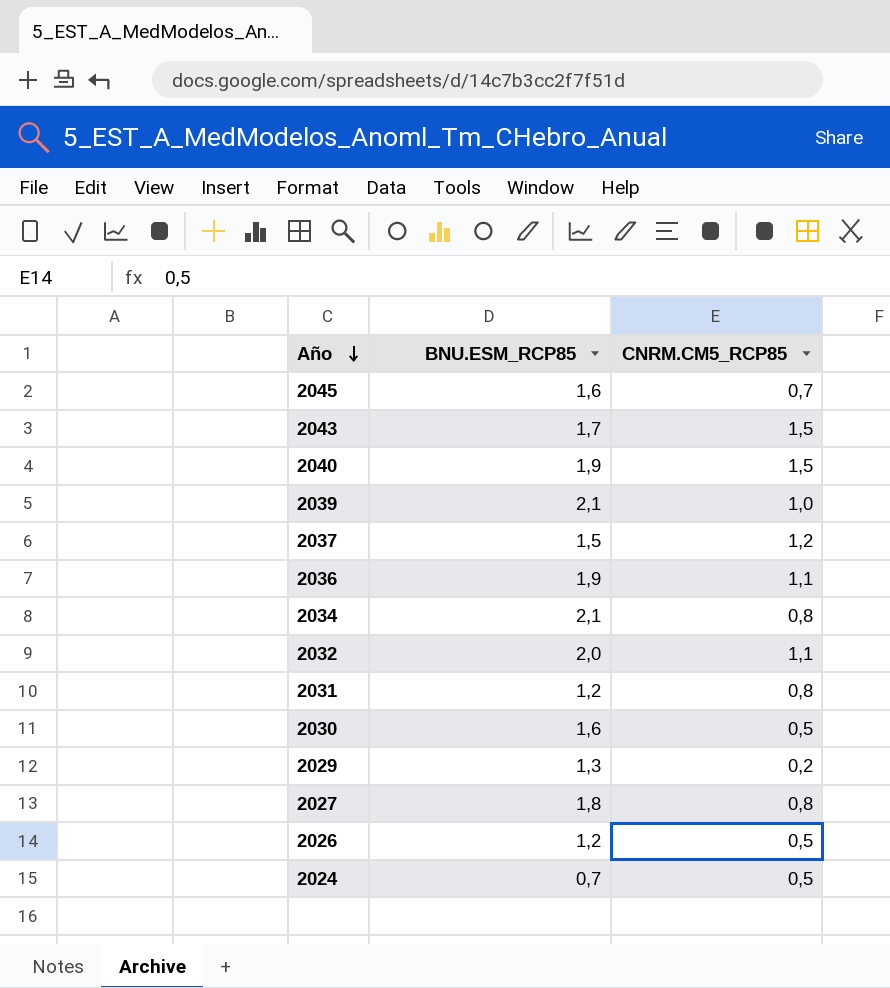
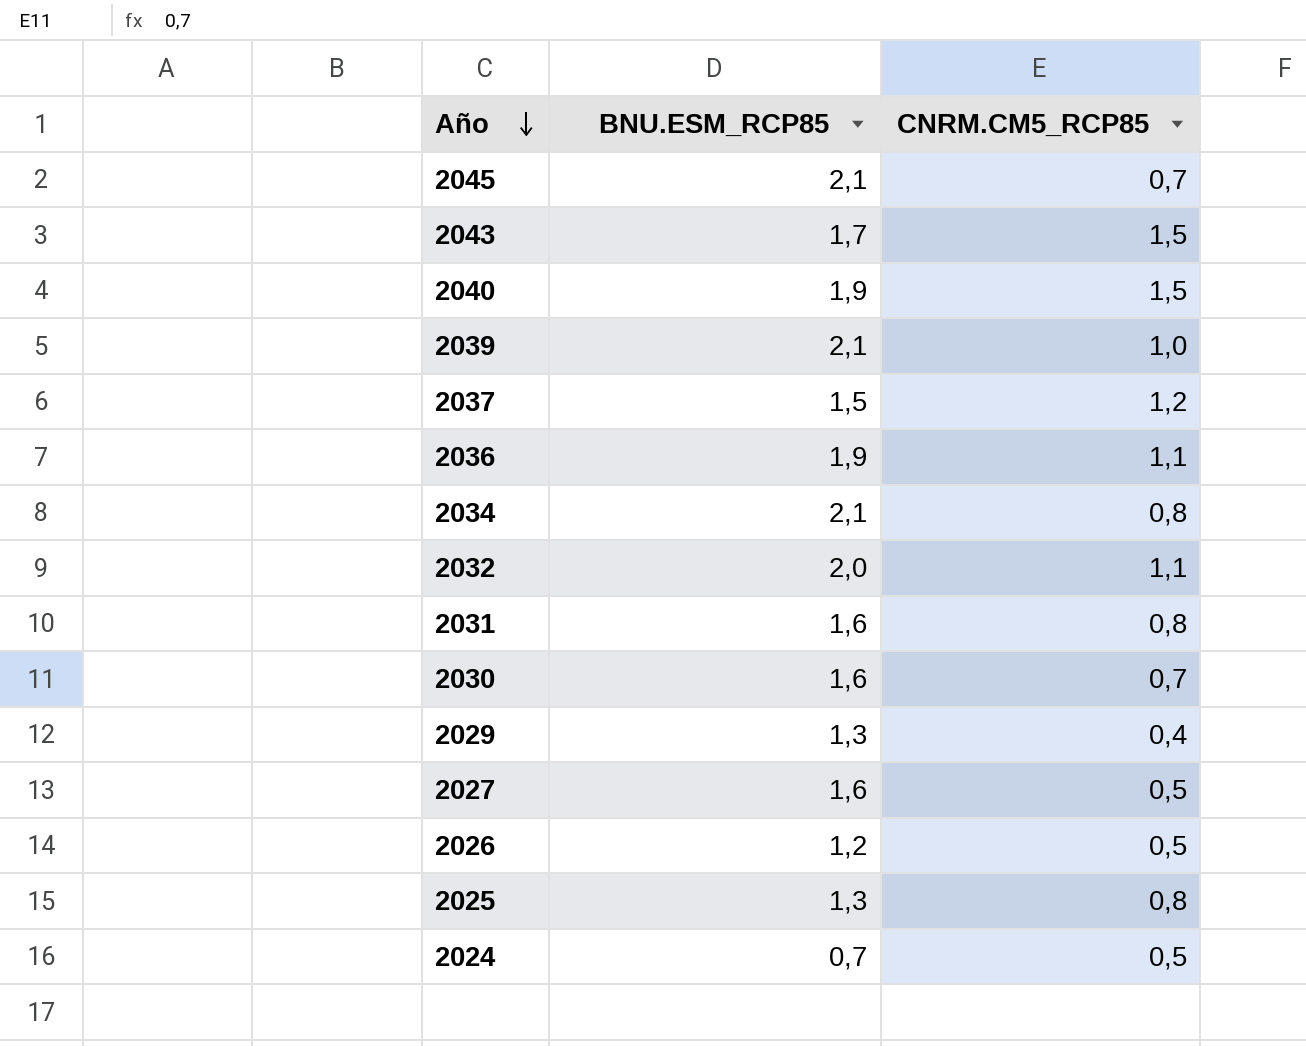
2045 | BNU.ESM_RCP85: 1,6 -> 2,1
2031 | BNU.ESM_RCP85: 1,2 -> 1,6
2030 | CNRM.CM5_RCP85: 0,5 -> 0,7
2029 | CNRM.CM5_RCP85: 0,2 -> 0,4
2027 | BNU.ESM_RCP85: 1,8 -> 1,6
2027 | CNRM.CM5_RCP85: 0,8 -> 0,5
row 2025: none -> 1,3 | 0,8

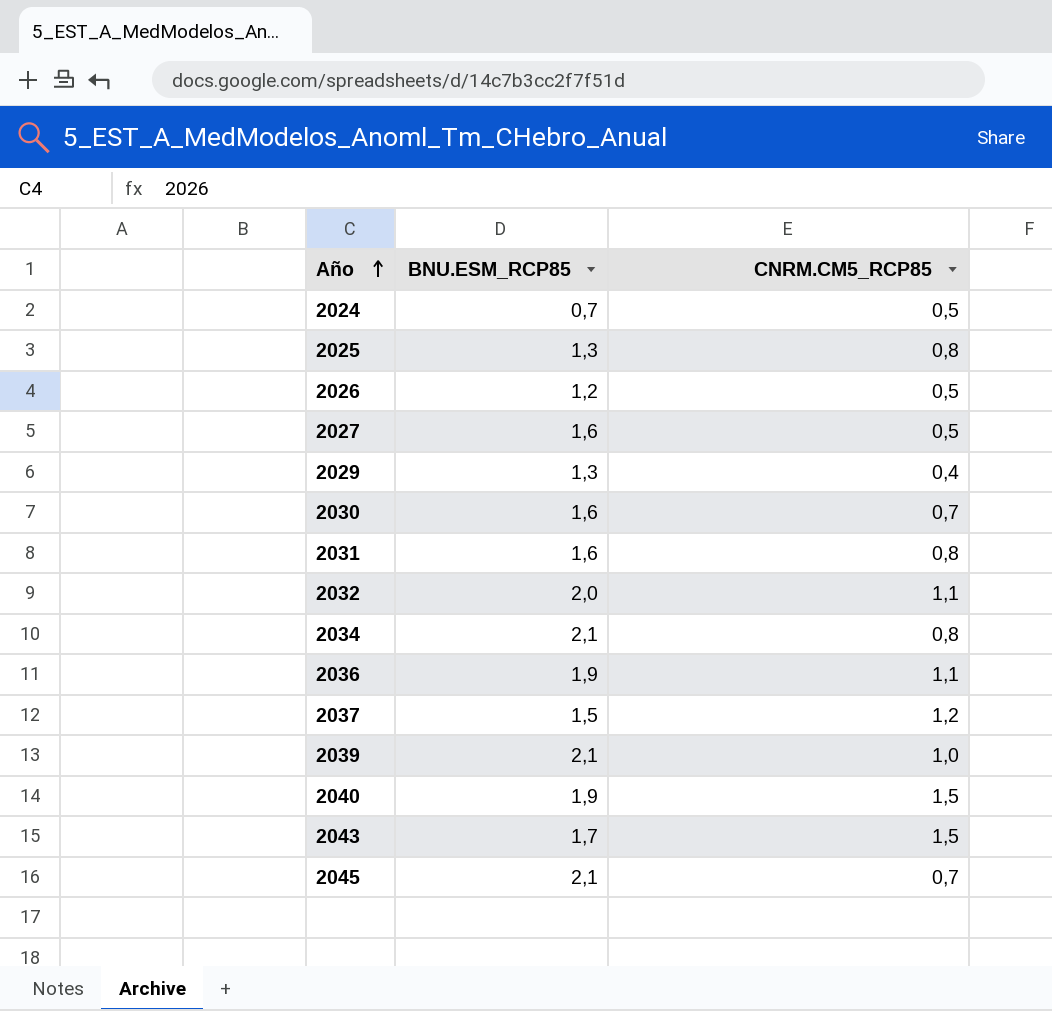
row order: Año descending -> Año ascending

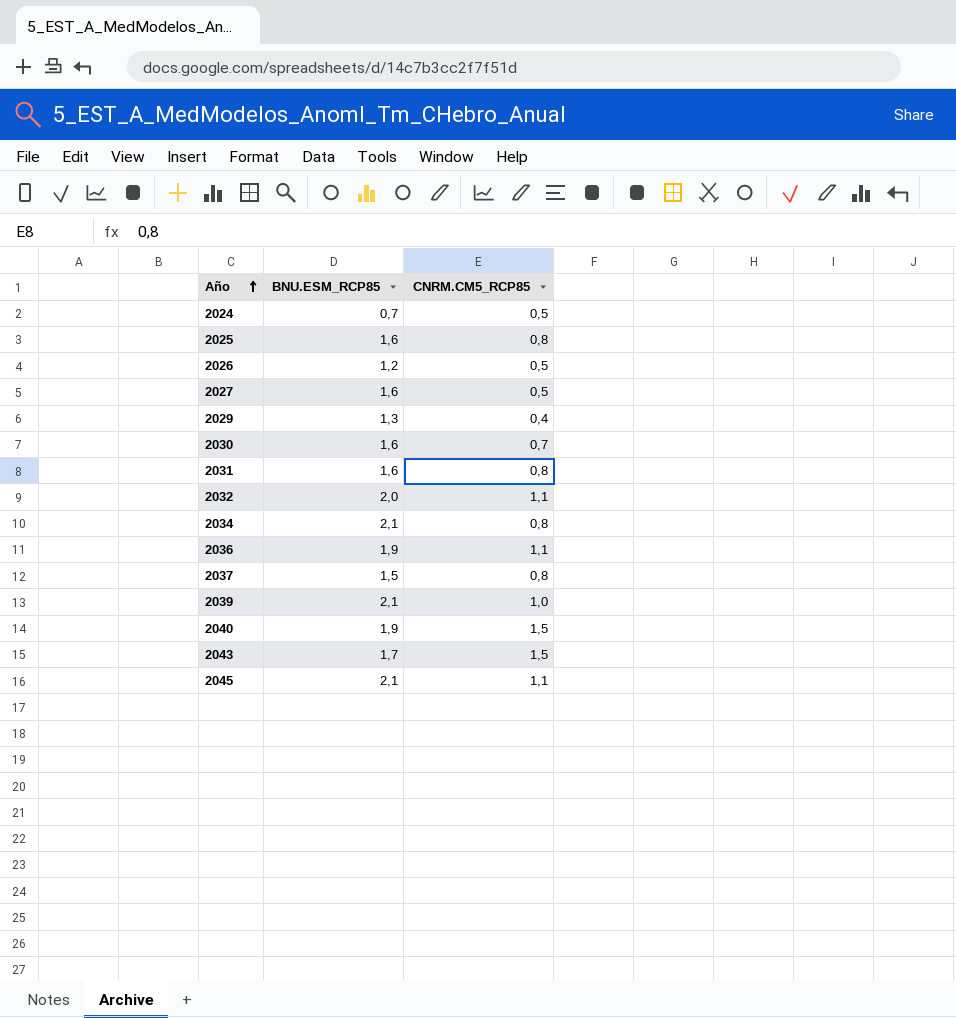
2025 | BNU.ESM_RCP85: 1,3 -> 1,6
2037 | CNRM.CM5_RCP85: 1,2 -> 0,8
2045 | CNRM.CM5_RCP85: 0,7 -> 1,1

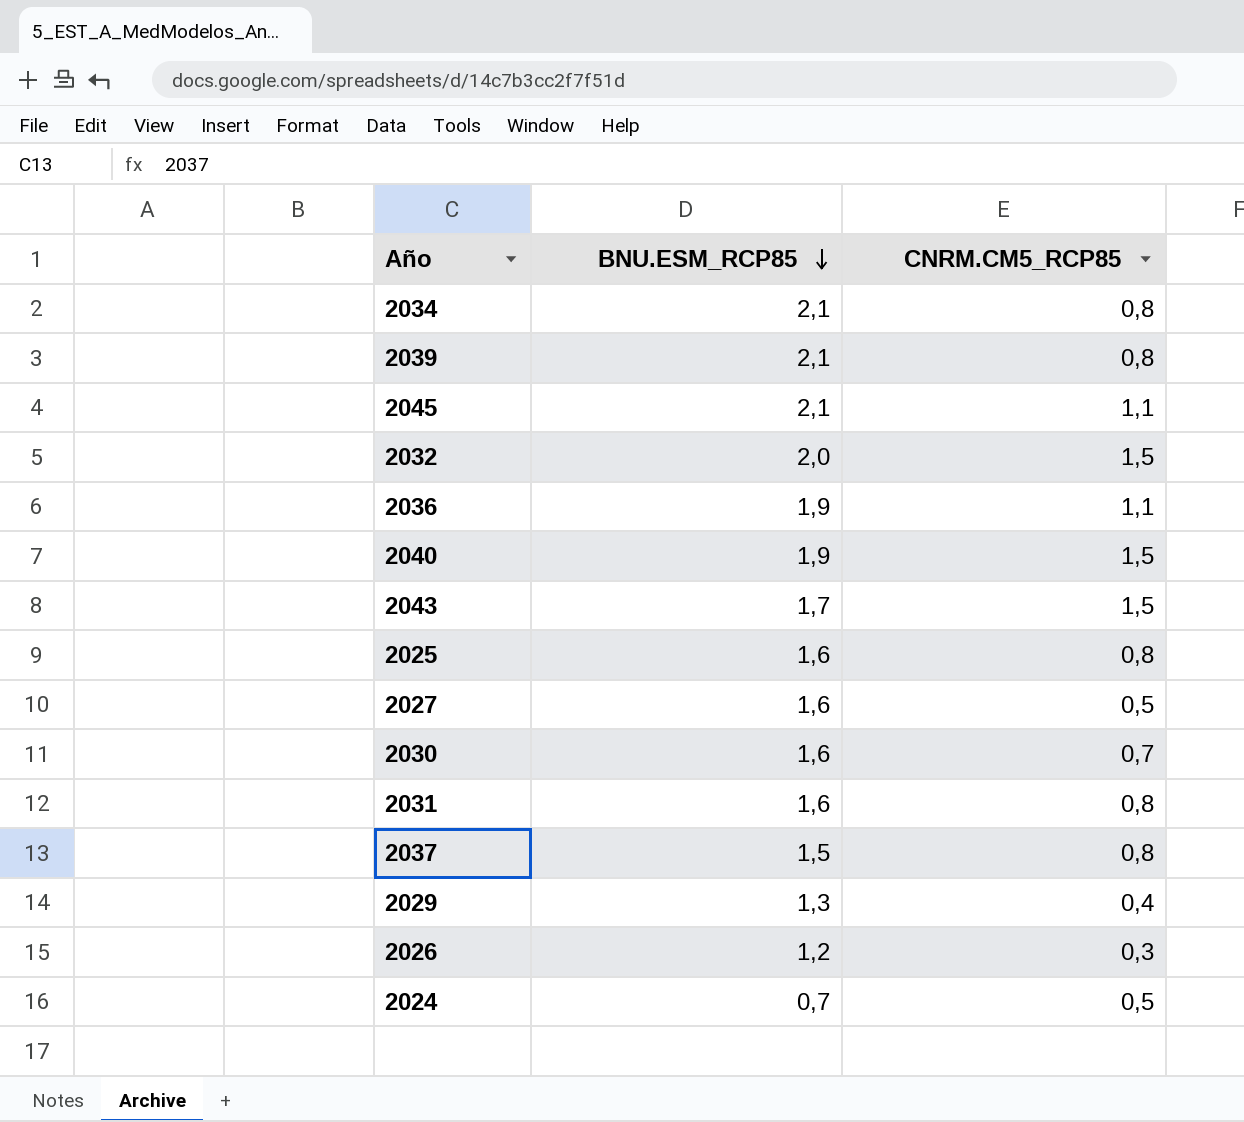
row order: Año ascending -> BNU.ESM_RCP85 descending
2039 | CNRM.CM5_RCP85: 1,0 -> 0,8
2032 | CNRM.CM5_RCP85: 1,1 -> 1,5
2026 | CNRM.CM5_RCP85: 0,5 -> 0,3

